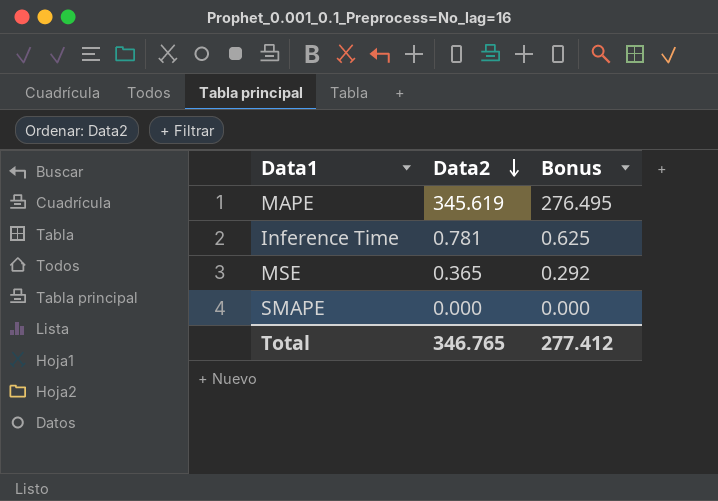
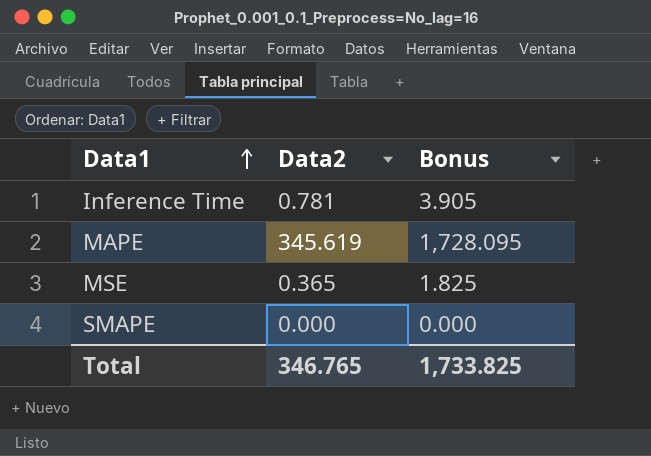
row order: Data2 descending -> Data1 ascending
column Bonus | formula: [Data2] * 0.8 -> [Data2] * 5
Total | Bonus: 277.412 -> 1,733.825

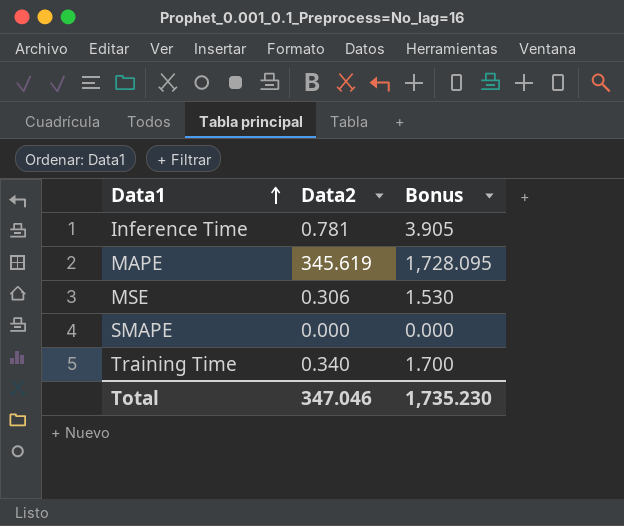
MSE | Data2: 0.365 -> 0.306
MSE | Bonus: 1.825 -> 1.530
row Training Time: none -> 0.340 | 1.700
Total | Data2: 346.765 -> 347.046
Total | Bonus: 1,733.825 -> 1,735.230

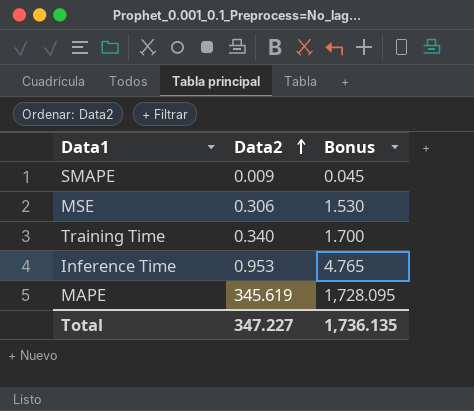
row order: Data1 ascending -> Data2 ascending
SMAPE | Data2: 0.000 -> 0.009
SMAPE | Bonus: 0.000 -> 0.045
Inference Time | Data2: 0.781 -> 0.953
Inference Time | Bonus: 3.905 -> 4.765
Total | Data2: 347.046 -> 347.227
Total | Bonus: 1,735.230 -> 1,736.135

